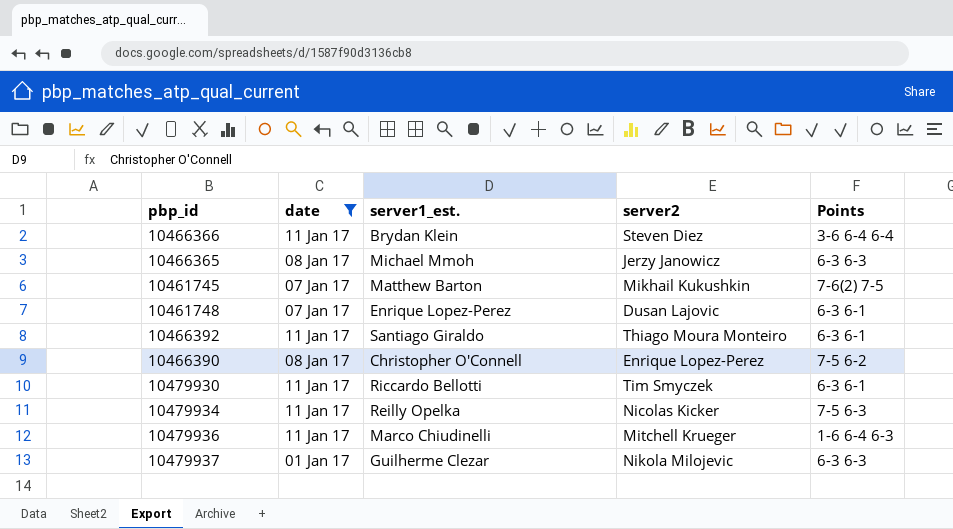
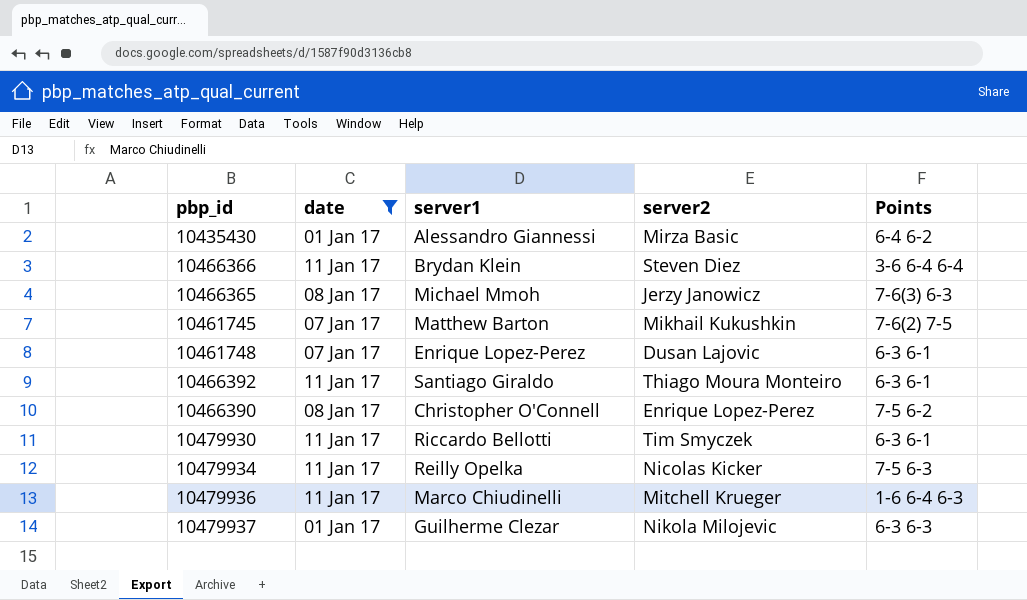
column name: server1_est. -> server1
row 10435430: none -> 01 Jan 17 | Alessandro Giannessi | Mirza Basic | 6-4 6-2
10466365 | Points: 6-3 6-3 -> 7-6(3) 6-3

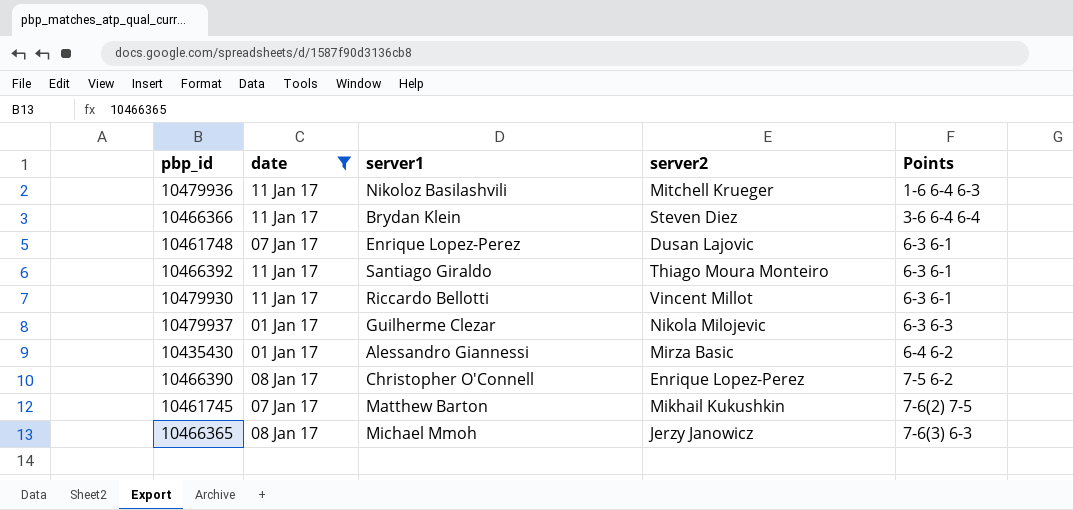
row order: none -> Points ascending
row 10479934: 11 Jan 17 | Reilly Opelka | Nicolas Kicker | 7-5 6-3 -> none
10479936 | server1: Marco Chiudinelli -> Nikoloz Basilashvili
10479930 | server2: Tim Smyczek -> Vincent Millot

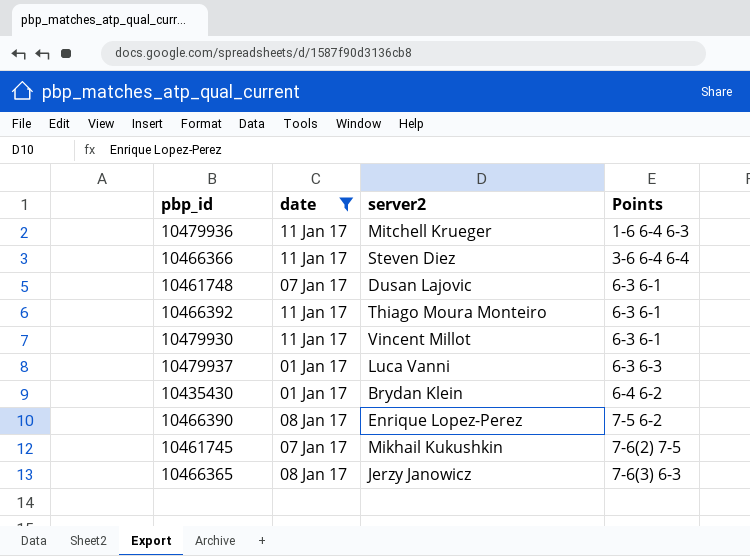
column server1 | position: 3 -> none
10479937 | server2: Nikola Milojevic -> Luca Vanni
10435430 | server2: Mirza Basic -> Brydan Klein

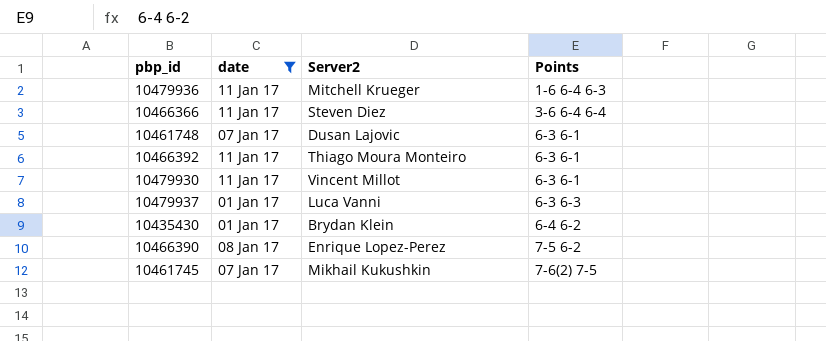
column name: server2 -> Server2
row 10466365: 08 Jan 17 | Jerzy Janowicz | 7-6(3) 6-3 -> none

